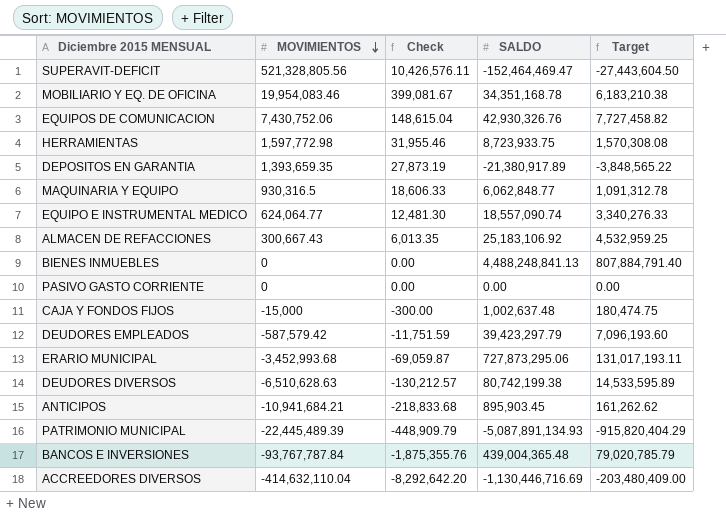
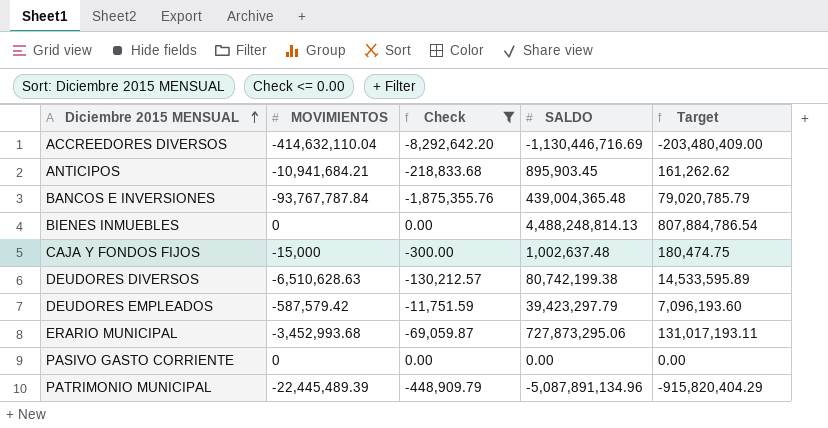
filter: none -> Check <= 0.00
row order: MOVIMIENTOS descending -> Diciembre 2015 MENSUAL ascending
BIENES INMUEBLES | SALDO: 4,488,248,841.13 -> 4,488,248,814.13
BIENES INMUEBLES | Target: 807,884,791.40 -> 807,884,786.54
PATRIMONIO MUNICIPAL | SALDO: -5,087,891,134.93 -> -5,087,891,134.96

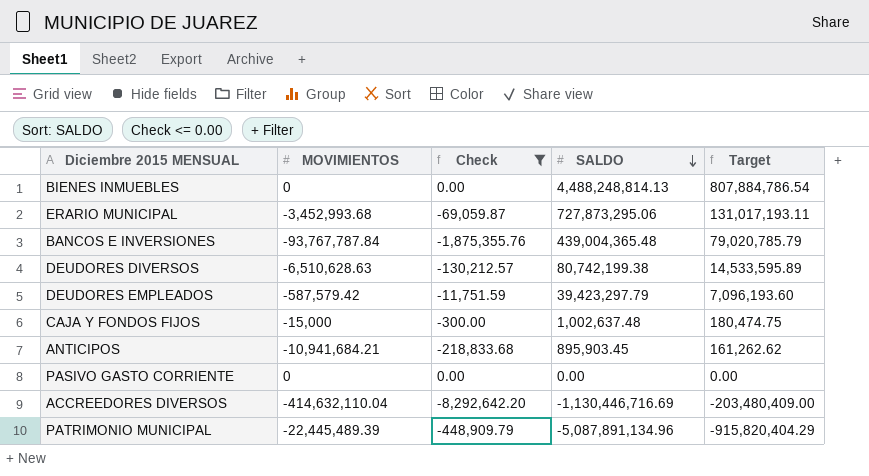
row order: Diciembre 2015 MENSUAL ascending -> SALDO descending

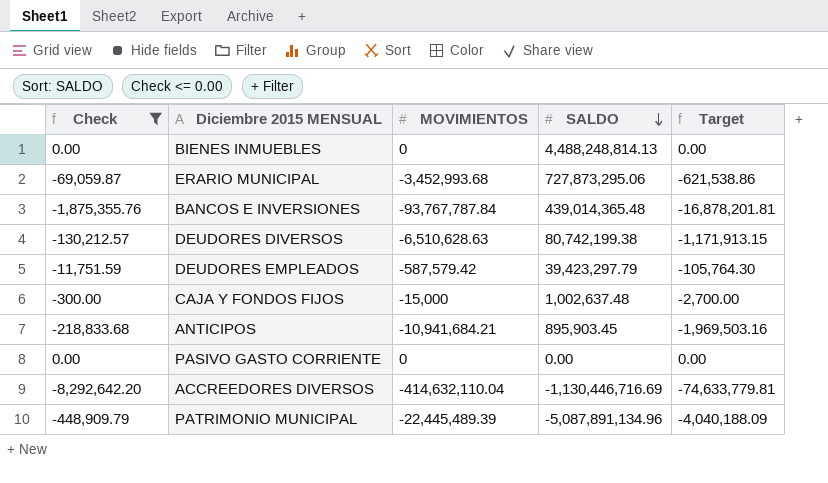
column Check | position: 3 -> 1
column Target | formula: [SALDO] * 0.18 -> [MOVIMIENTOS] * 0.18
BANCOS E INVERSIONES | SALDO: 439,004,365.48 -> 439,014,365.48

